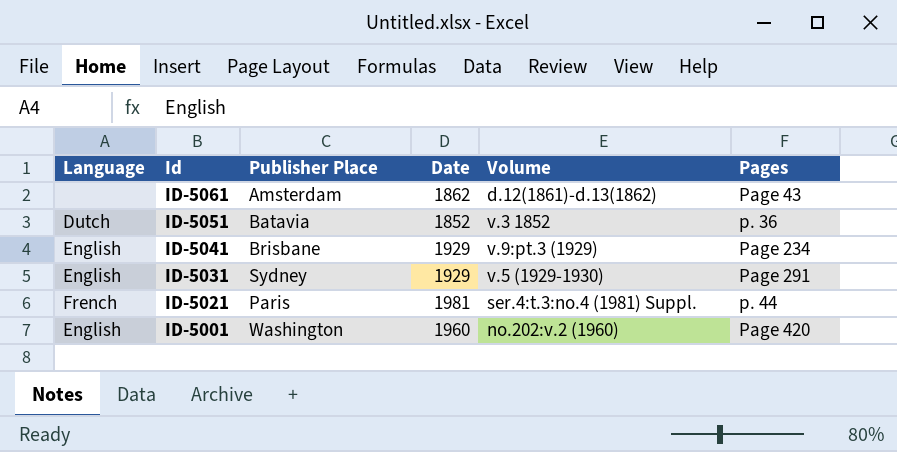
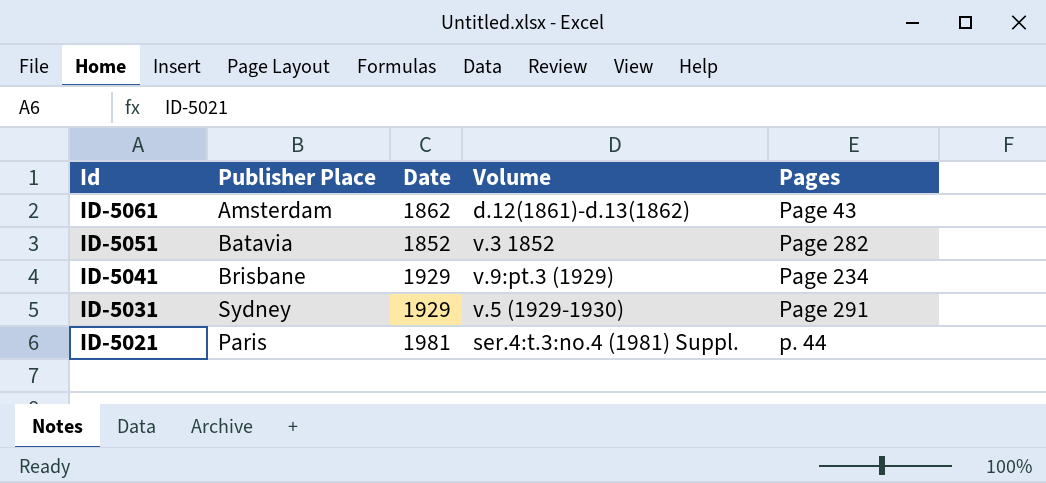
column Language | position: 1 -> none
row ID-5001: English | Washington | 1960 | no.202:v.2 (1960) | Page 420 -> none
ID-5051 | Pages: p. 36 -> Page 282

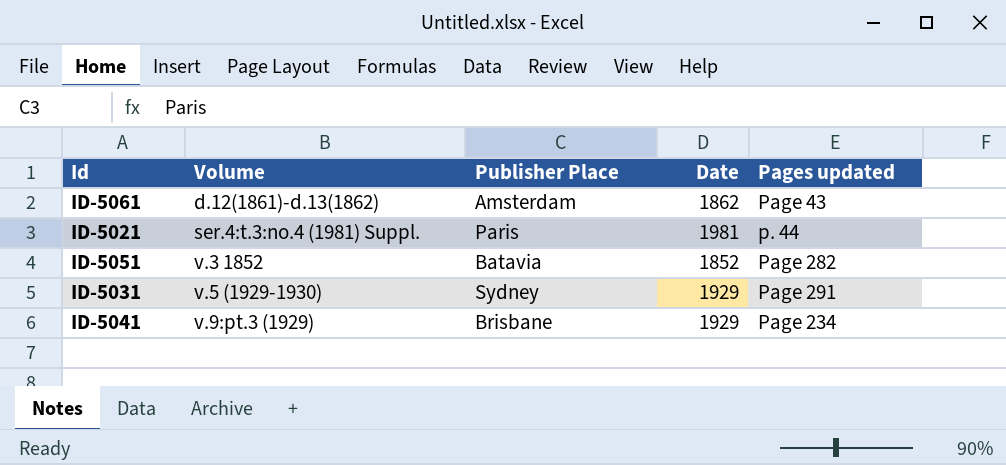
row order: Id descending -> Volume ascending
column Volume | position: 4 -> 2
column name: Pages -> Pages updated

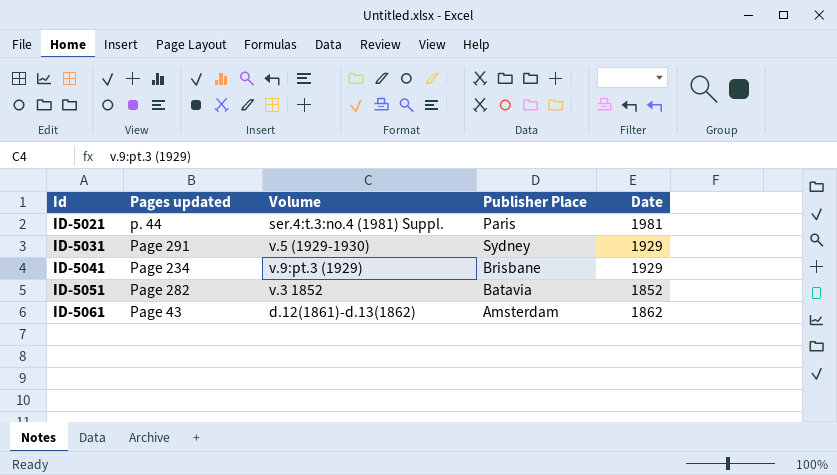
row order: Volume ascending -> Id ascending
column Pages updated | position: 5 -> 2

